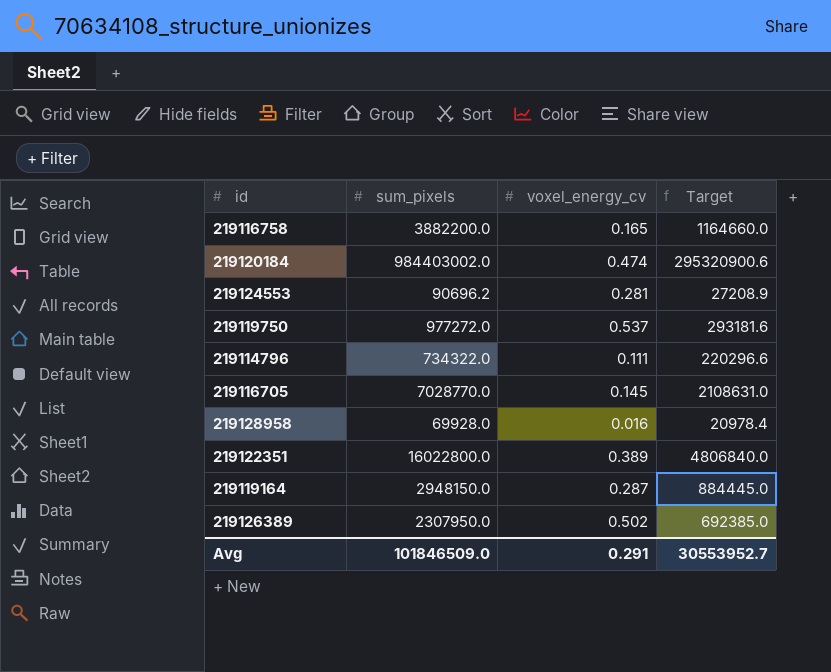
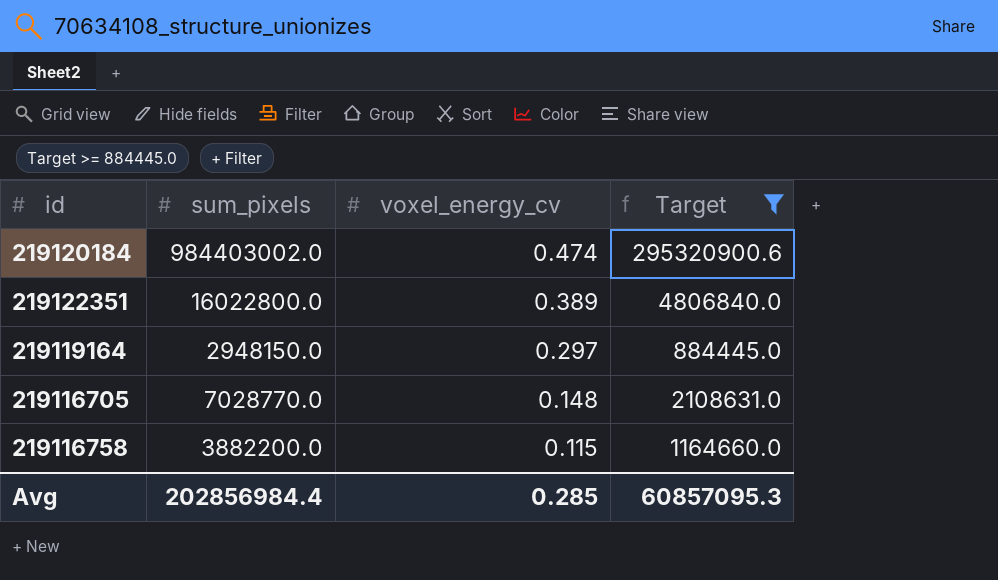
filter: none -> Target >= 884445.0
row order: none -> voxel_energy_cv descending
219119164 | voxel_energy_cv: 0.287 -> 0.297
219116705 | voxel_energy_cv: 0.145 -> 0.148
219116758 | voxel_energy_cv: 0.165 -> 0.115
Avg | sum_pixels: 101846509.0 -> 202856984.4
Avg | voxel_energy_cv: 0.291 -> 0.285
Avg | Target: 30553952.7 -> 60857095.3

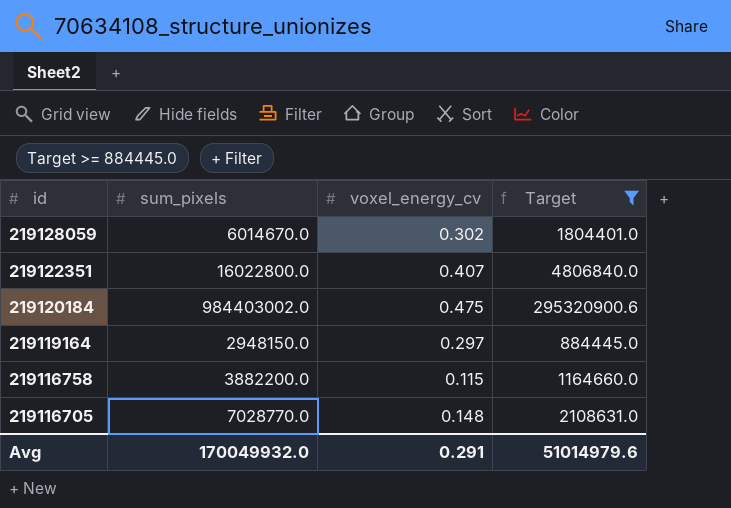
row order: voxel_energy_cv descending -> id descending
row 219128059: none -> 6014670.0 | 0.302 | 1804401.0
219122351 | voxel_energy_cv: 0.389 -> 0.407
219120184 | voxel_energy_cv: 0.474 -> 0.475
Avg | sum_pixels: 202856984.4 -> 170049932.0
Avg | voxel_energy_cv: 0.285 -> 0.291
Avg | Target: 60857095.3 -> 51014979.6

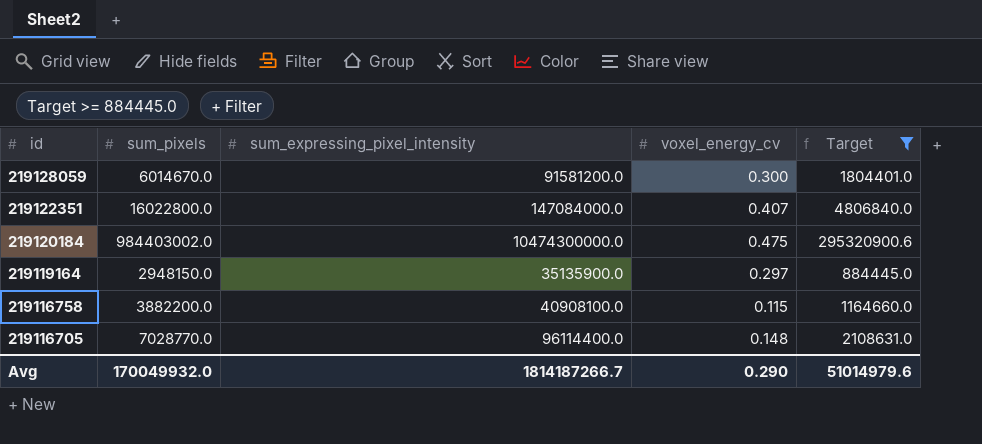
column sum_expressing_pixel_intensity | position: none -> 3
219128059 | voxel_energy_cv: 0.302 -> 0.300
Avg | voxel_energy_cv: 0.291 -> 0.290

